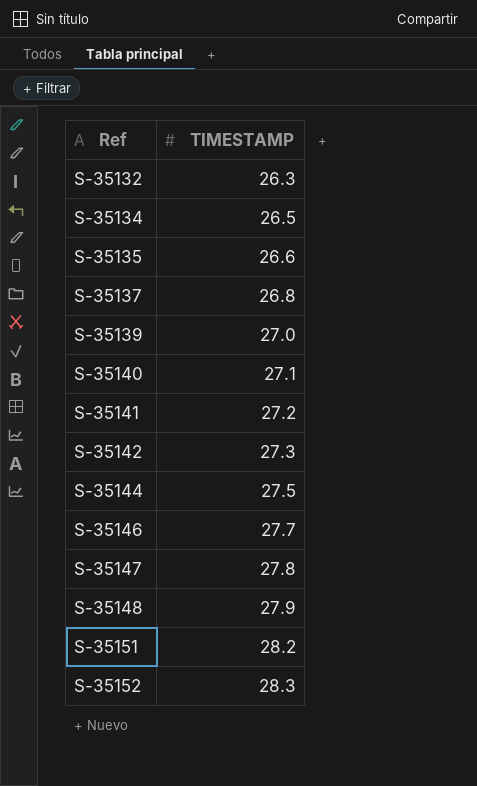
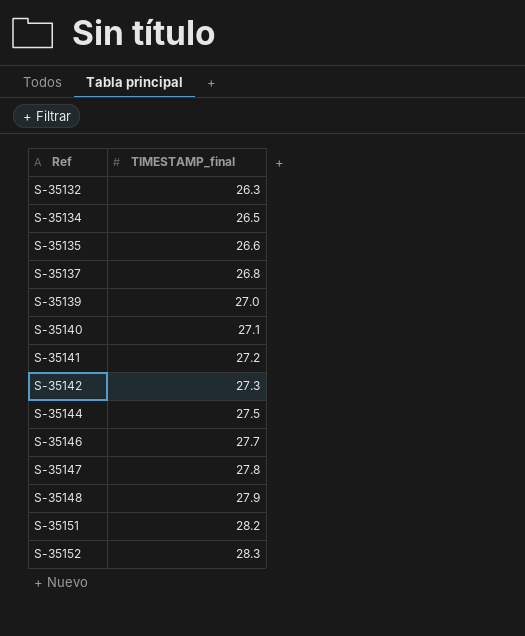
column name: TIMESTAMP -> TIMESTAMP_final

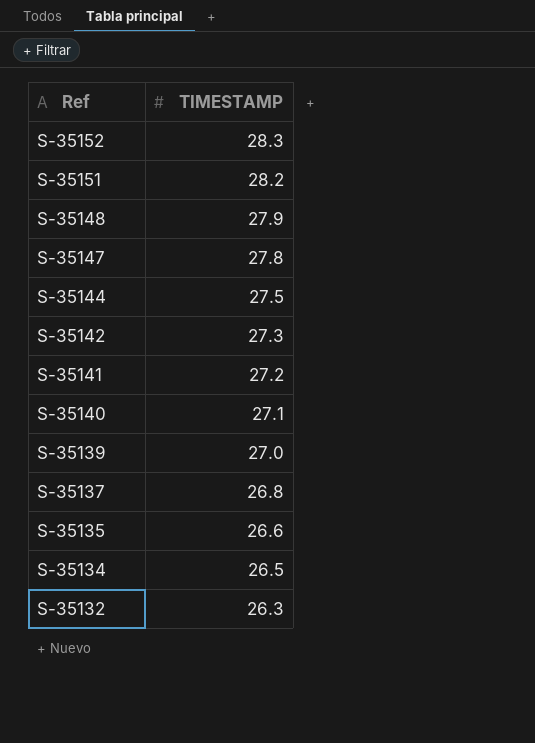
row order: Ref ascending -> Ref descending
column name: TIMESTAMP_final -> TIMESTAMP
row S-35146: 27.7 -> none

